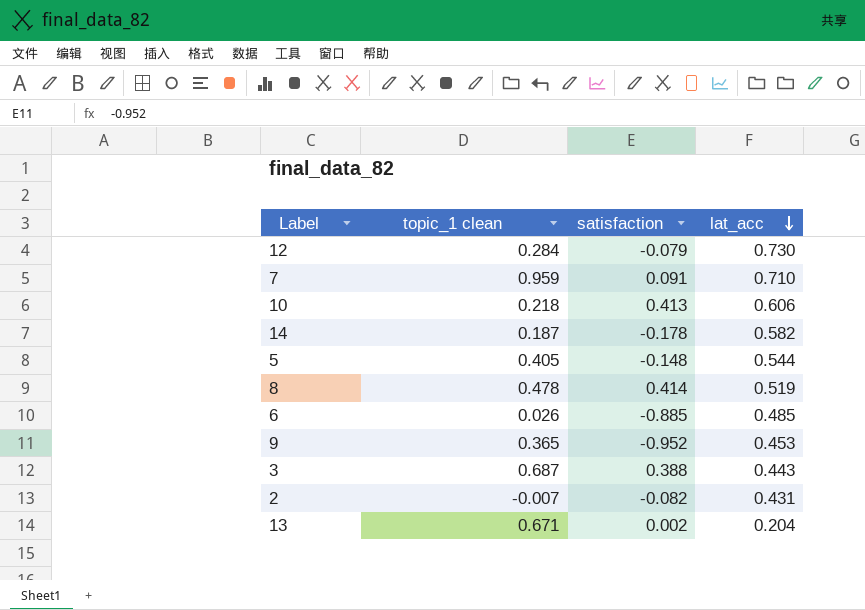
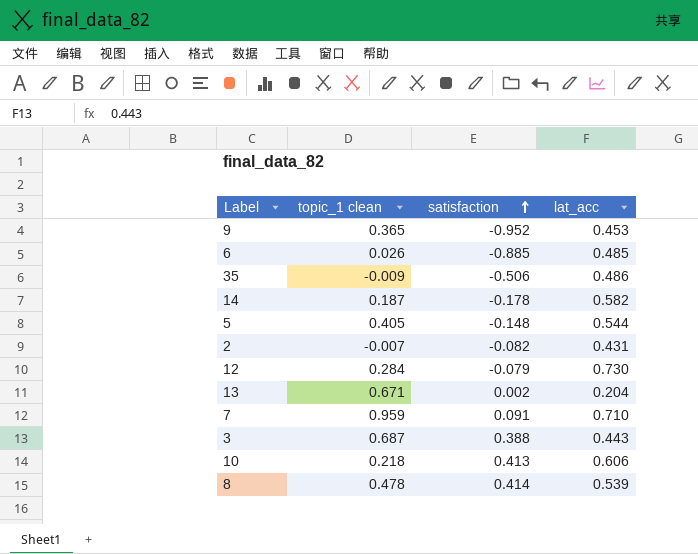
row order: lat_acc descending -> satisfaction ascending
row 35: none -> -0.009 | -0.506 | 0.486
8 | lat_acc: 0.519 -> 0.539

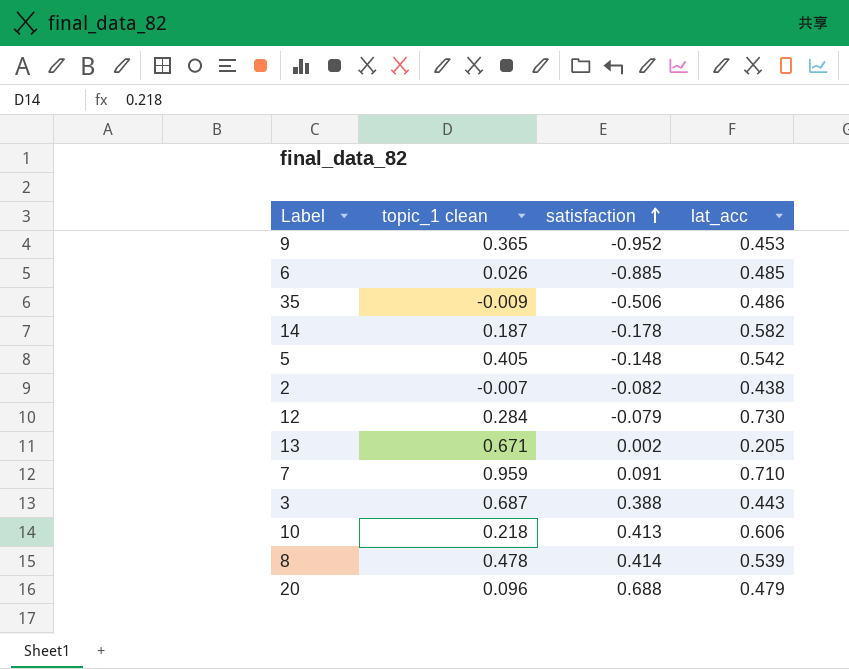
5 | lat_acc: 0.544 -> 0.542
2 | lat_acc: 0.431 -> 0.438
13 | lat_acc: 0.204 -> 0.205
row 20: none -> 0.096 | 0.688 | 0.479

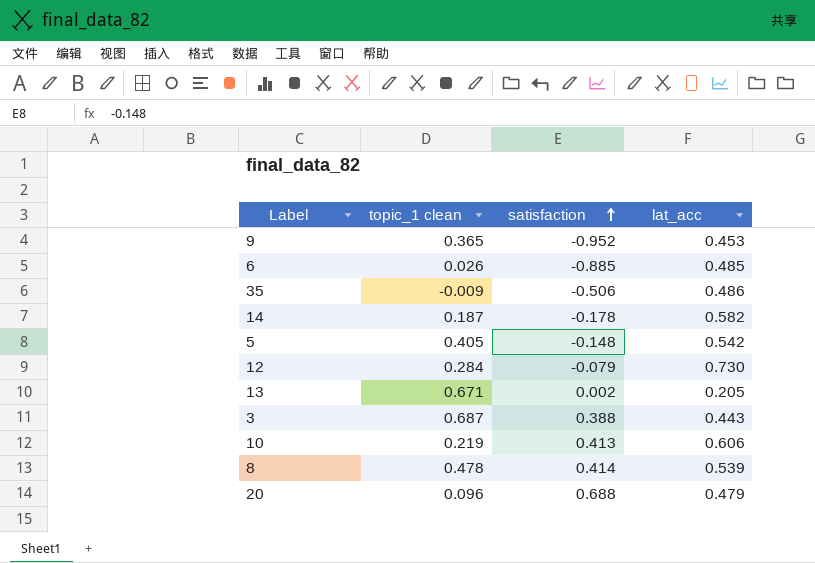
row 2: -0.007 | -0.082 | 0.438 -> none
row 7: 0.959 | 0.091 | 0.710 -> none
10 | topic_1 clean: 0.218 -> 0.219

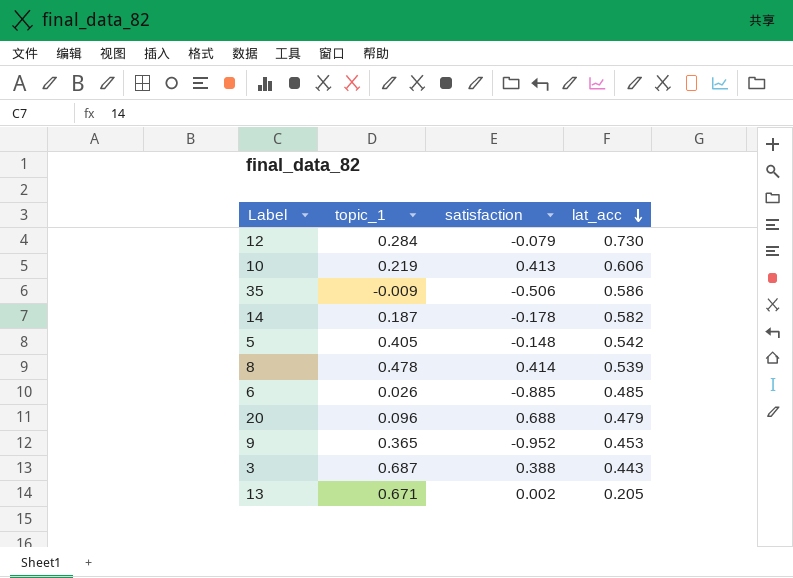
row order: satisfaction ascending -> lat_acc descending
column name: topic_1 clean -> topic_1
35 | lat_acc: 0.486 -> 0.586

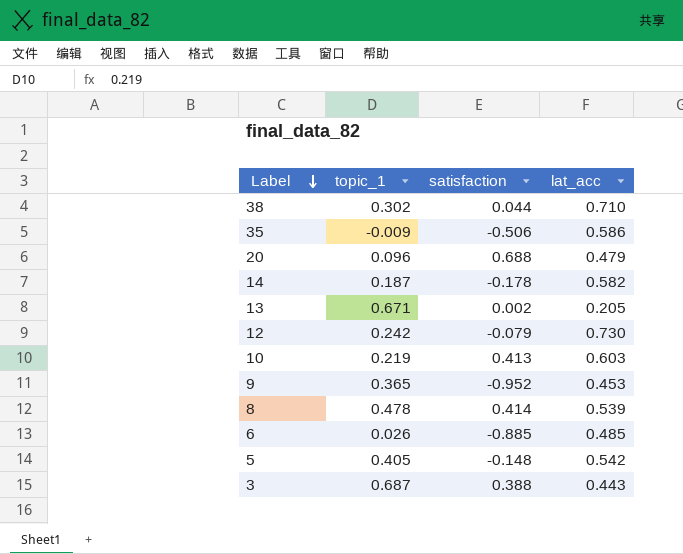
row order: lat_acc descending -> Label descending
row 38: none -> 0.302 | 0.044 | 0.710
12 | topic_1: 0.284 -> 0.242
10 | lat_acc: 0.606 -> 0.603

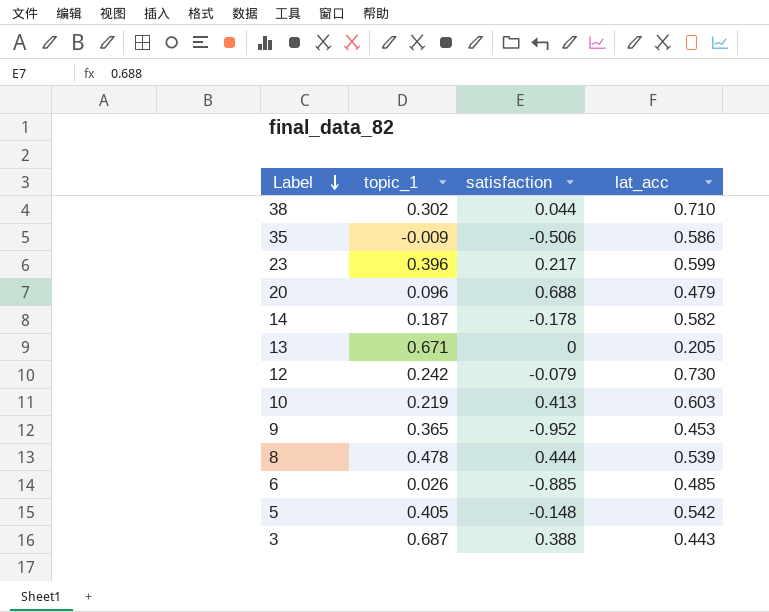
row 23: none -> 0.396 | 0.217 | 0.599
13 | satisfaction: 0.002 -> 0
8 | satisfaction: 0.414 -> 0.444

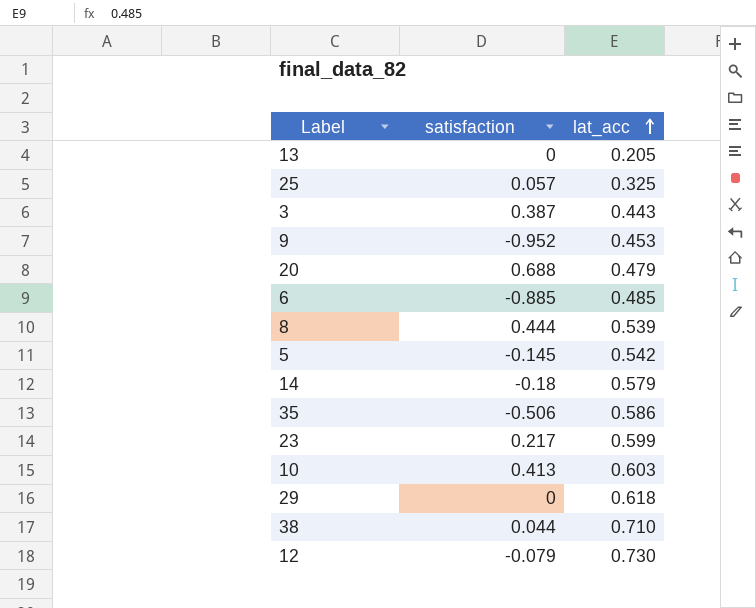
row order: Label descending -> lat_acc ascending
column topic_1 | position: 2 -> none
row 25: none -> 0.057 | 0.325
3 | satisfaction: 0.388 -> 0.387
5 | satisfaction: -0.148 -> -0.145
14 | satisfaction: -0.178 -> -0.18
14 | lat_acc: 0.582 -> 0.579
row 29: none -> 0 | 0.618

